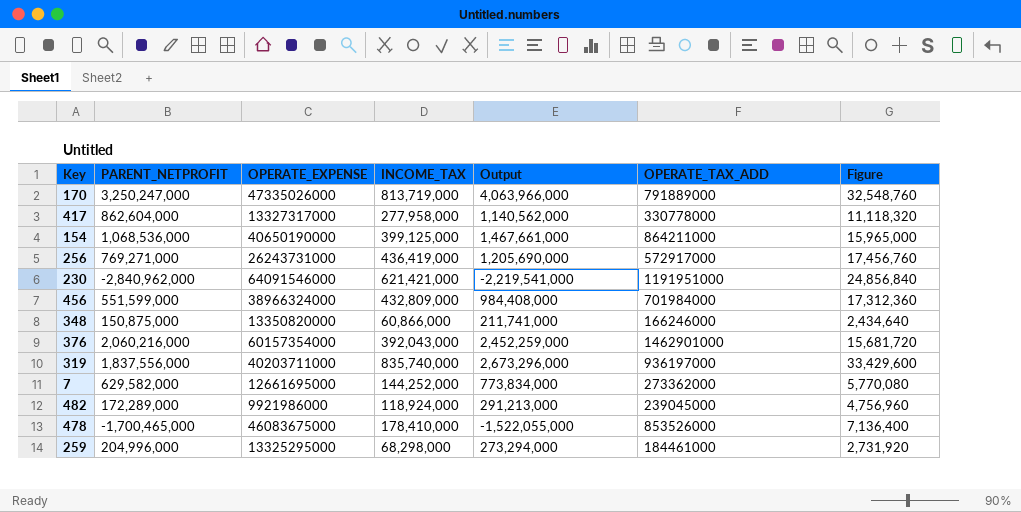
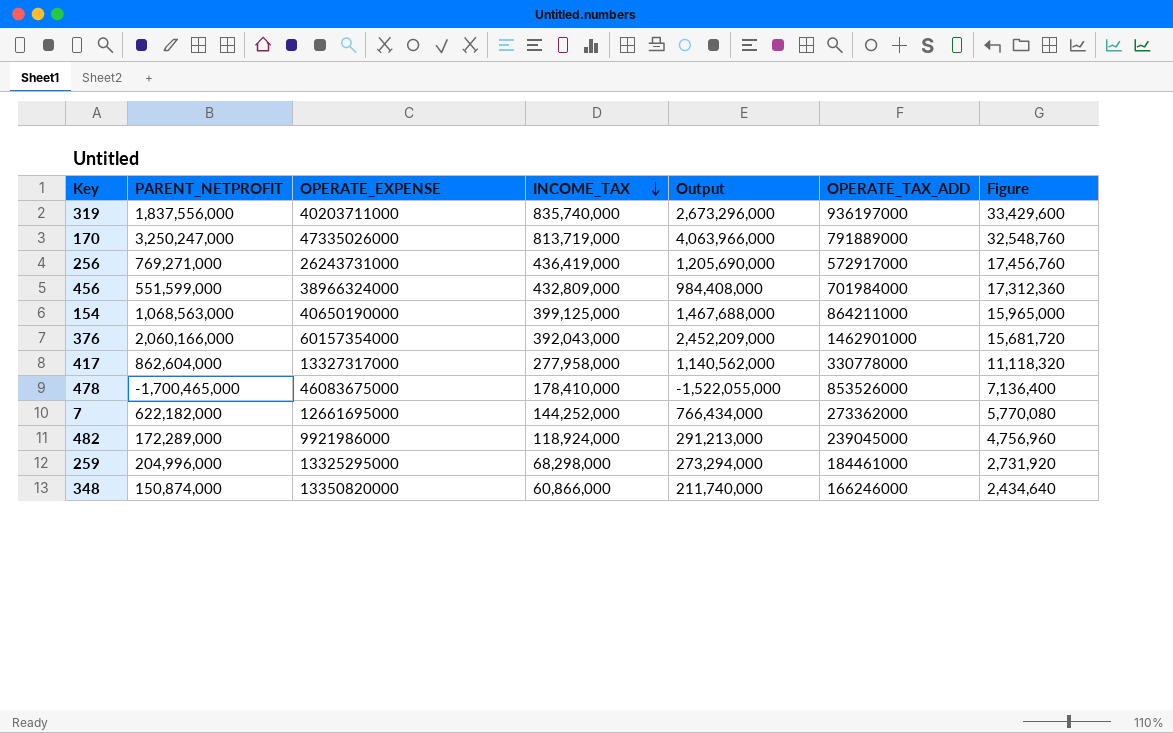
row order: none -> INCOME_TAX descending
row 230: -2,840,962,000 | 64091546000 | 621,421,000 | -2,219,541,000 | 1191951000 | 24,856,840 -> none
154 | PARENT_NETPROFIT: 1,068,536,000 -> 1,068,563,000
154 | Output: 1,467,661,000 -> 1,467,688,000
376 | PARENT_NETPROFIT: 2,060,216,000 -> 2,060,166,000
376 | Output: 2,452,259,000 -> 2,452,209,000
7 | PARENT_NETPROFIT: 629,582,000 -> 622,182,000
7 | Output: 773,834,000 -> 766,434,000
348 | PARENT_NETPROFIT: 150,875,000 -> 150,874,000
348 | Output: 211,741,000 -> 211,740,000

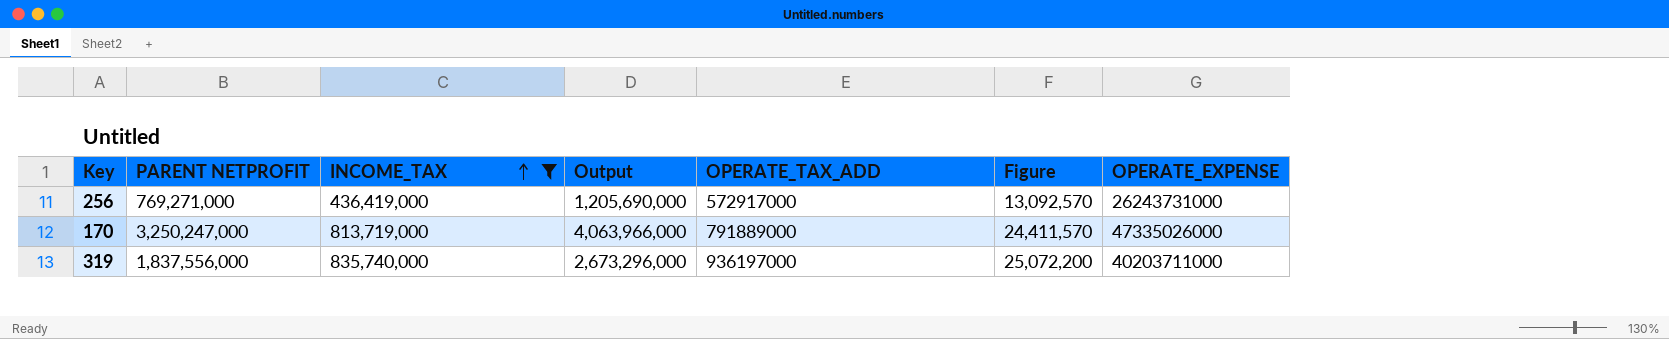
filter: none -> INCOME_TAX >= 436,419,000
row order: INCOME_TAX descending -> INCOME_TAX ascending
column name: PARENT_NETPROFIT -> PARENT NETPROFIT
column Figure | formula: [INCOME_TAX] * 0.04 -> [INCOME_TAX] * 0.03
column OPERATE_EXPENSE | position: 3 -> 7

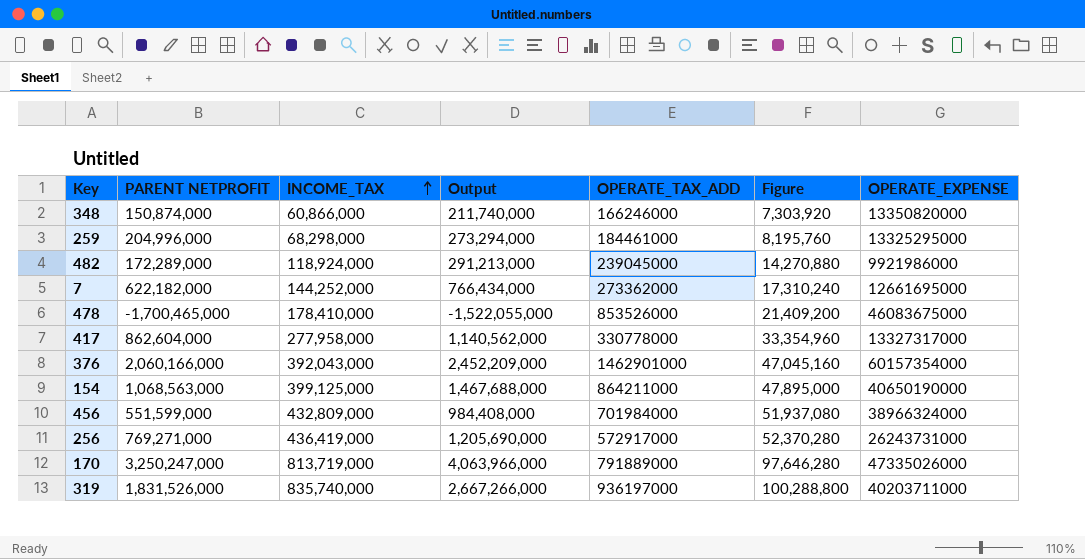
filter: INCOME_TAX >= 436,419,000 -> none
column Figure | formula: [INCOME_TAX] * 0.03 -> [INCOME_TAX] * 0.12
319 | PARENT NETPROFIT: 1,837,556,000 -> 1,831,526,000
319 | Output: 2,673,296,000 -> 2,667,266,000

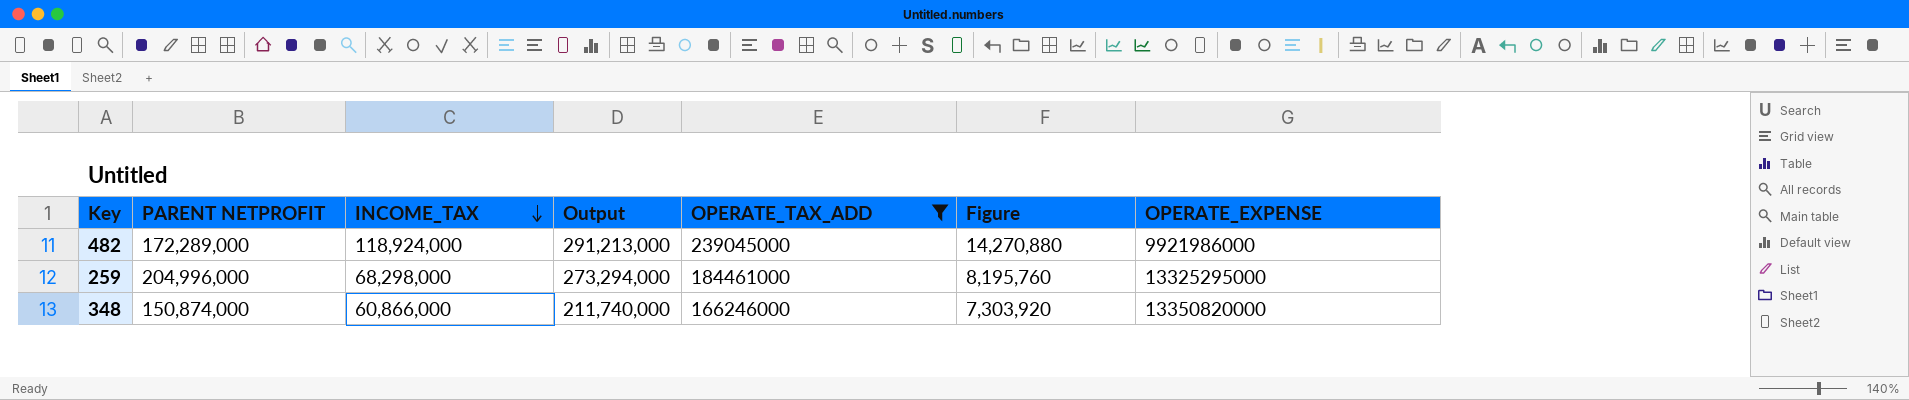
filter: none -> OPERATE_TAX_ADD <= 239045000
row order: INCOME_TAX ascending -> INCOME_TAX descending

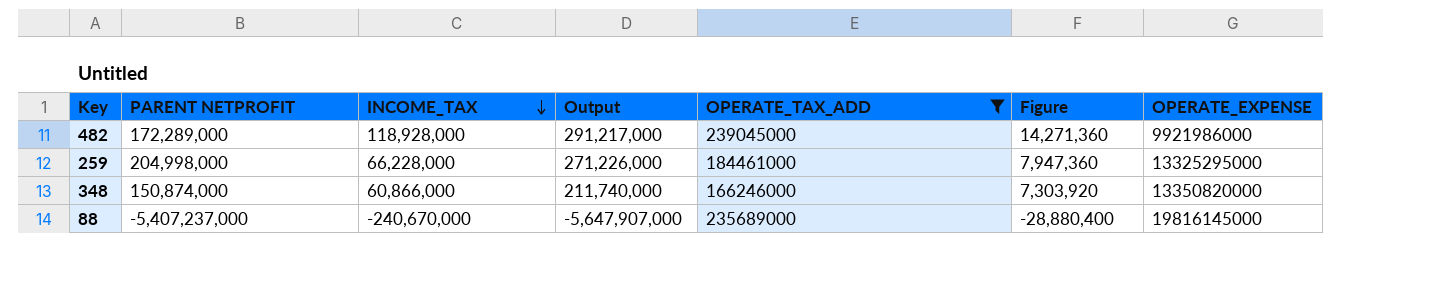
482 | INCOME_TAX: 118,924,000 -> 118,928,000
482 | Output: 291,213,000 -> 291,217,000
482 | Figure: 14,270,880 -> 14,271,360
259 | PARENT NETPROFIT: 204,996,000 -> 204,998,000
259 | INCOME_TAX: 68,298,000 -> 66,228,000
259 | Output: 273,294,000 -> 271,226,000
259 | Figure: 8,195,760 -> 7,947,360
row 88: none -> -5,407,237,000 | -240,670,000 | -5,647,907,000 | 235689000 | -28,880,400 | 19816145000

